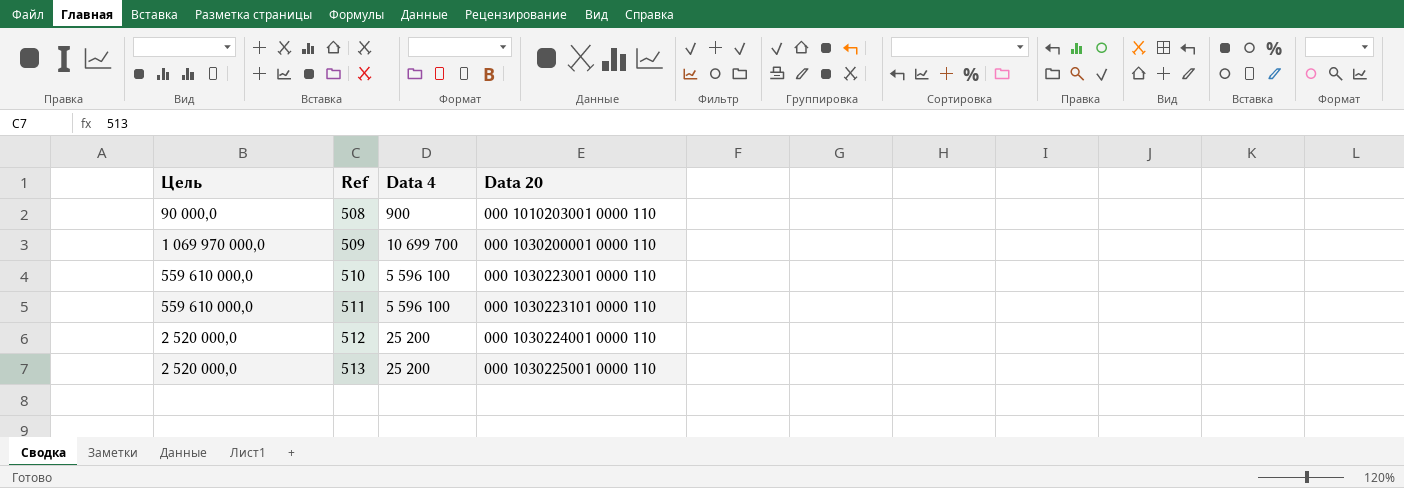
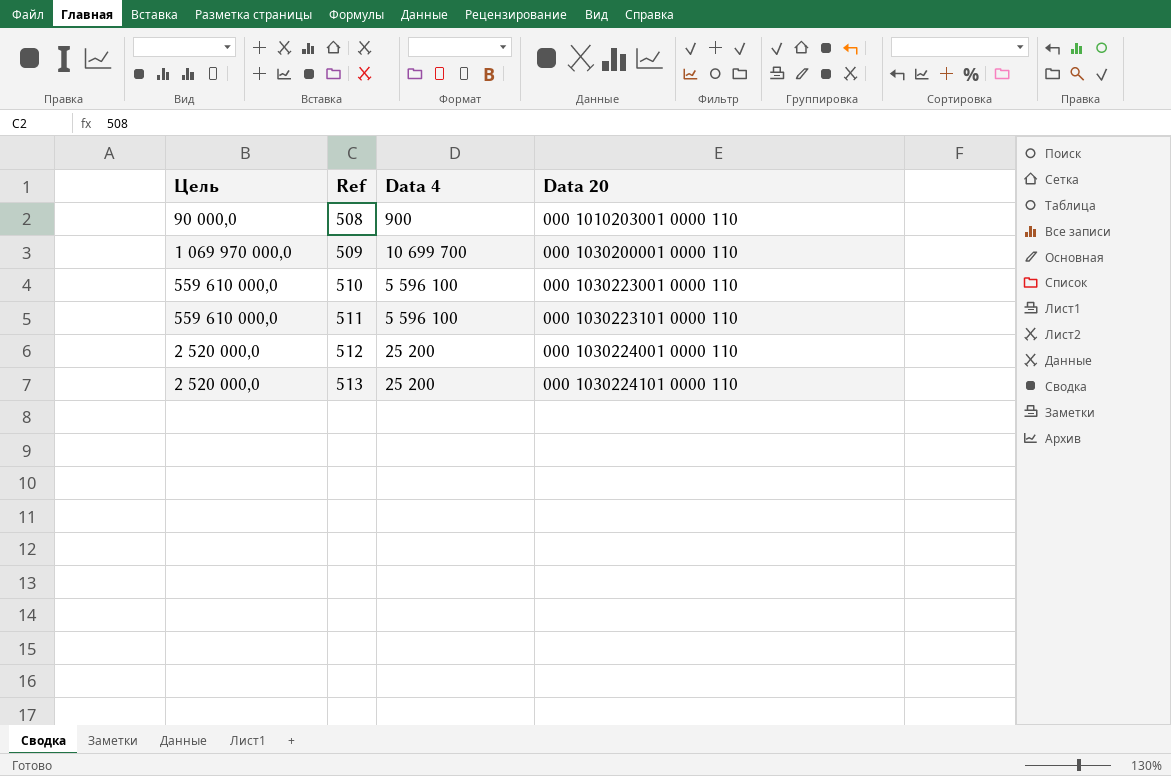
513 | Data 20: 000 1030225001 0000 110 -> 000 1030224101 0000 110

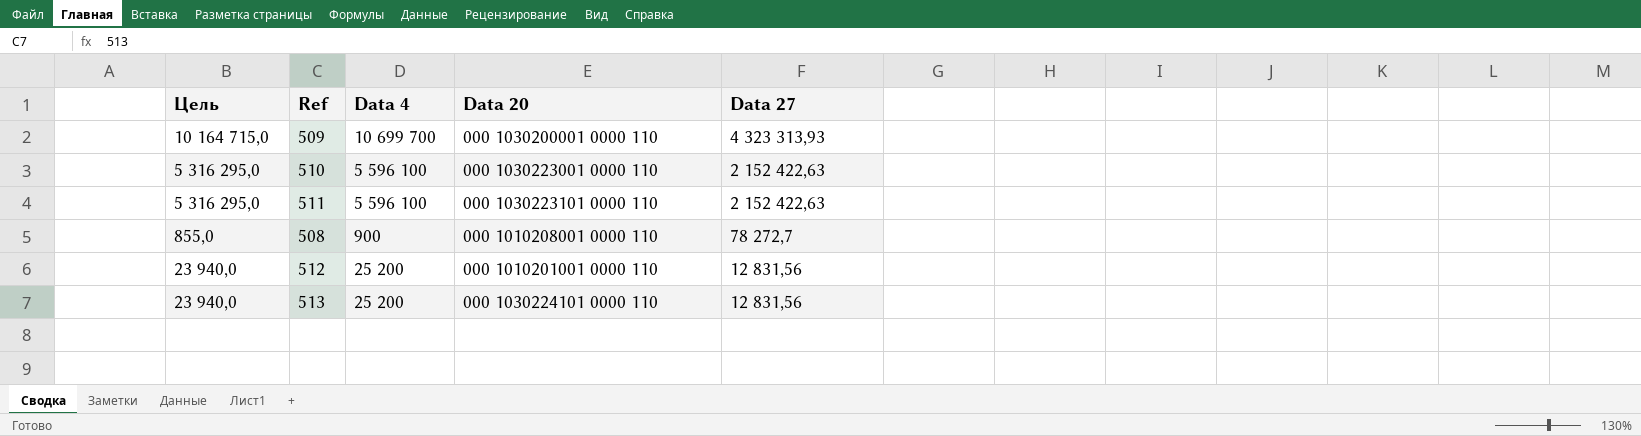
row order: Ref ascending -> Data 27 descending
column Цель | formula: [Data 4] * 100 -> [Data 4] * 0,95
column Data 27 | position: none -> 5
508 | Data 20: 000 1010203001 0000 110 -> 000 1010208001 0000 110
512 | Data 20: 000 1030224001 0000 110 -> 000 1010201001 0000 110

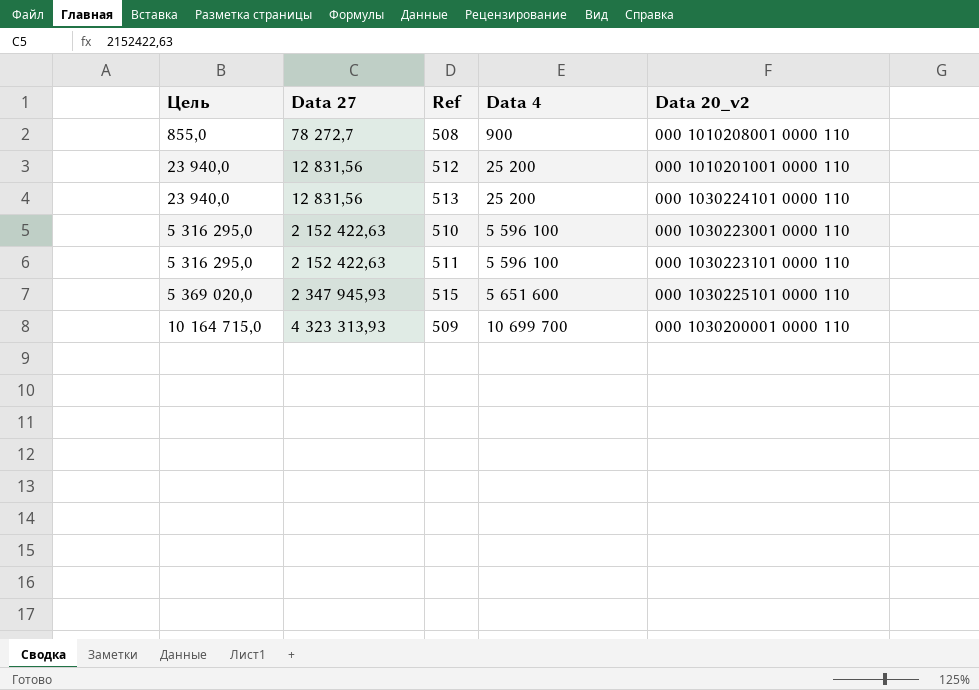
row order: Data 27 descending -> Цель ascending
column Data 27 | position: 5 -> 2
column name: Data 20 -> Data 20_v2
row 515: none -> 5 369 020,0 | 2 347 945,93 | 5 651 600 | 000 1030225101 0000 110

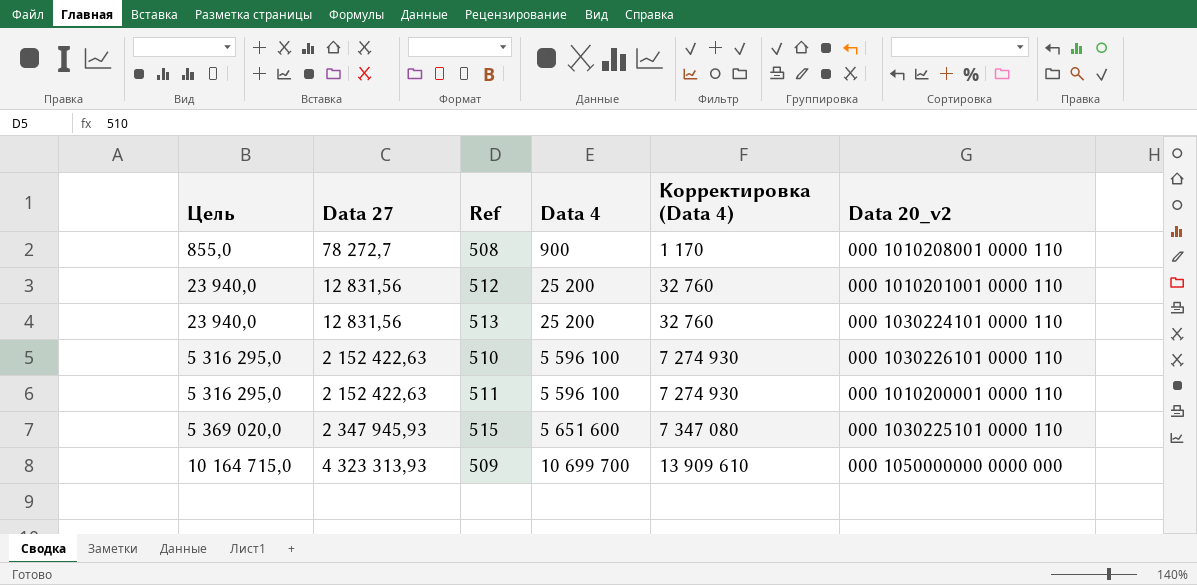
column Корректировка (Data 4) | formula: none -> [Data 4] * 1,3
510 | Data 20_v2: 000 1030223001 0000 110 -> 000 1030226101 0000 110
511 | Data 20_v2: 000 1030223101 0000 110 -> 000 1010200001 0000 110
509 | Data 20_v2: 000 1030200001 0000 110 -> 000 1050000000 0000 000

